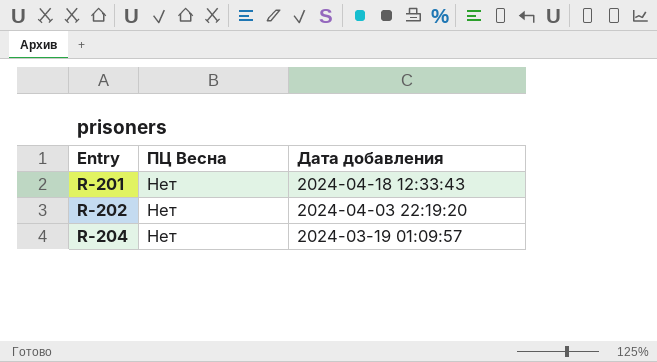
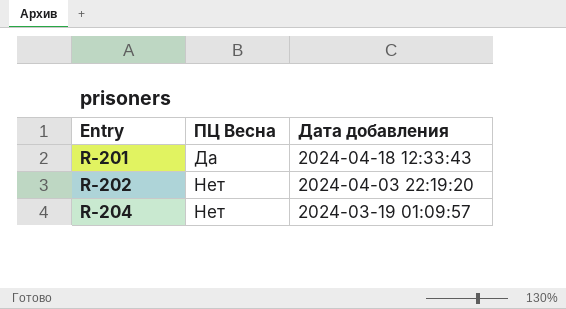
R-201 | ПЦ Весна: Нет -> Да

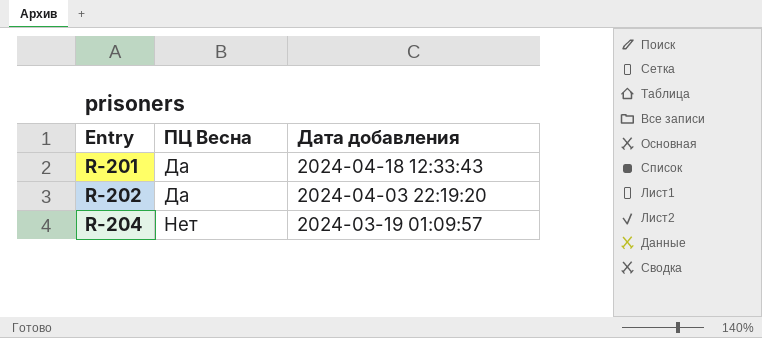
R-202 | ПЦ Весна: Нет -> Да

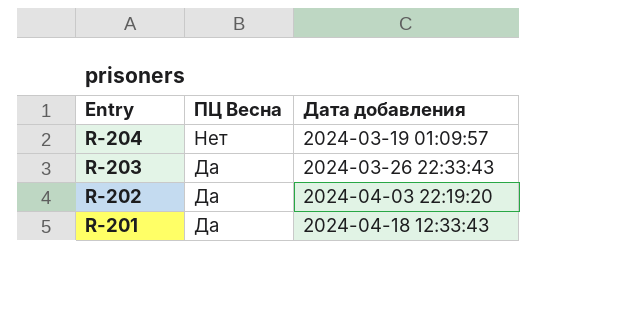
row order: Entry ascending -> Entry descending
row R-203: none -> Да | 2024-03-26 22:33:43

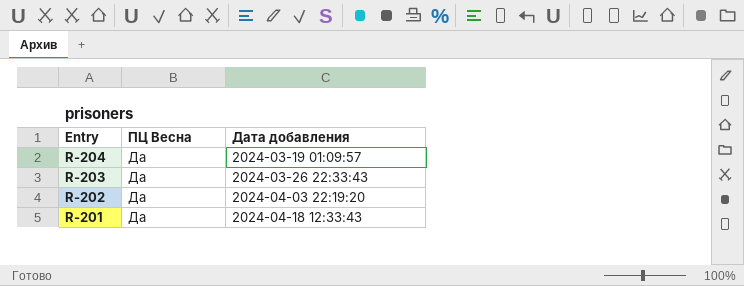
R-204 | ПЦ Весна: Нет -> Да

